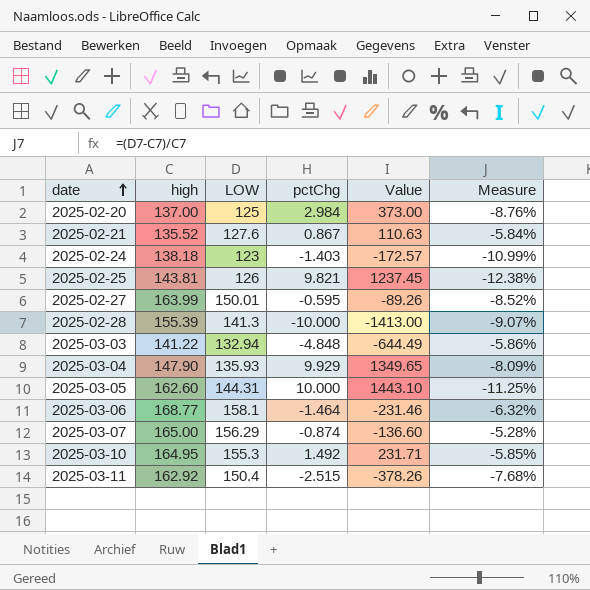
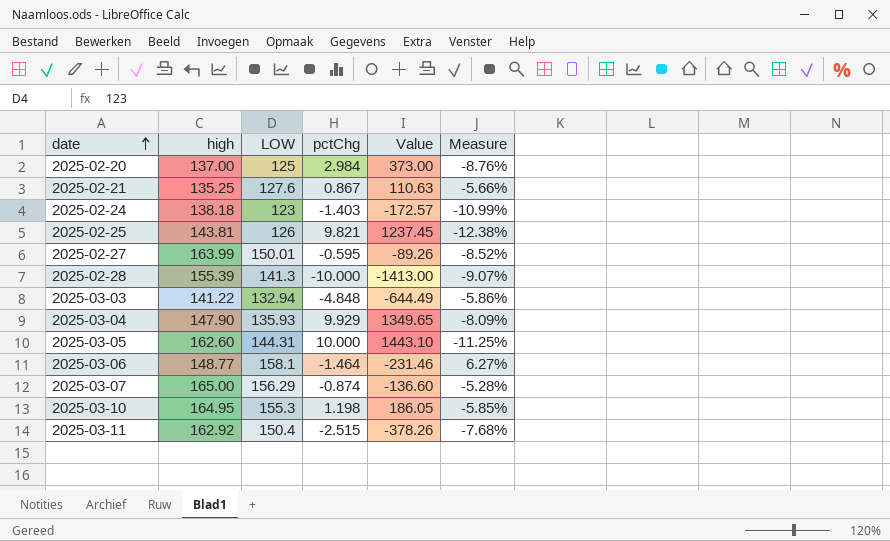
2025-02-21 | high: 135.52 -> 135.25
2025-02-21 | Measure: -5.84% -> -5.66%
2025-03-06 | high: 168.77 -> 148.77
2025-03-06 | Measure: -6.32% -> 6.27%
2025-03-10 | pctChg: 1.492 -> 1.198
2025-03-10 | Value: 231.71 -> 186.05

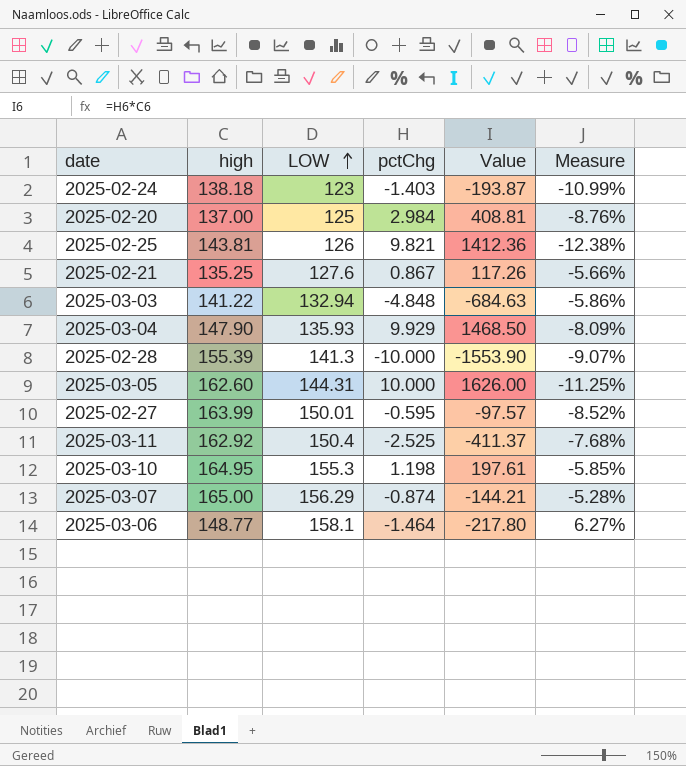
row order: date ascending -> LOW ascending
column Value | formula: [LOW] * [pctChg] -> [high] * [pctChg]
2025-03-11 | pctChg: -2.515 -> -2.525

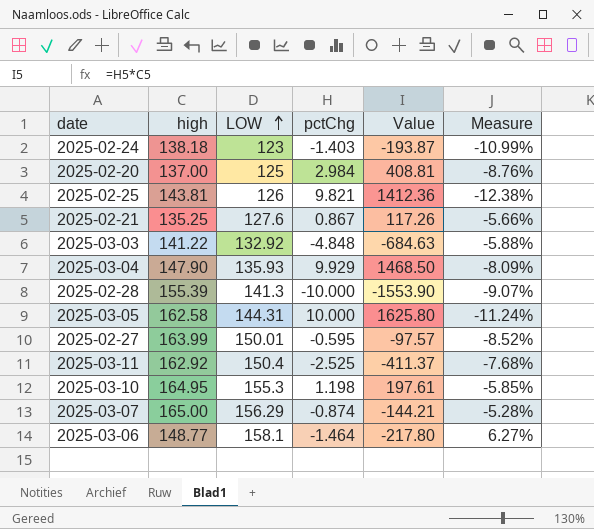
2025-03-03 | LOW: 132.94 -> 132.92
2025-03-03 | Measure: -5.86% -> -5.88%
2025-03-05 | high: 162.60 -> 162.58
2025-03-05 | Value: 1626.00 -> 1625.80
2025-03-05 | Measure: -11.25% -> -11.24%

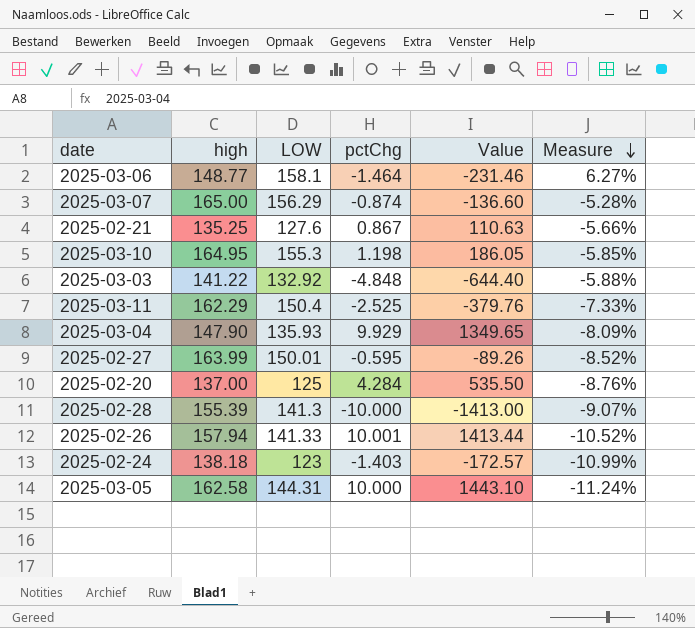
row order: LOW ascending -> Measure descending
column Value | formula: [high] * [pctChg] -> [LOW] * [pctChg]
row 2025-02-25: 143.81 | 126 | 9.821 | 1412.36 | -12.38% -> none
2025-03-11 | high: 162.92 -> 162.29
2025-03-11 | Measure: -7.68% -> -7.33%
2025-02-20 | pctChg: 2.984 -> 4.284
row 2025-02-26: none -> 157.94 | 141.33 | 10.001 | 1413.44 | -10.52%

